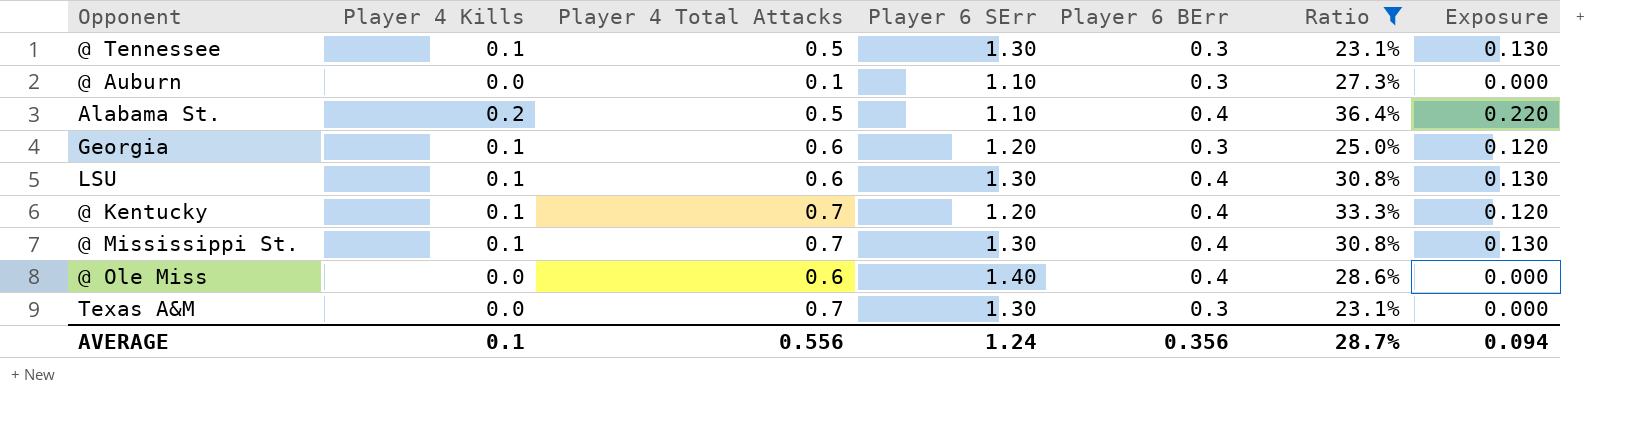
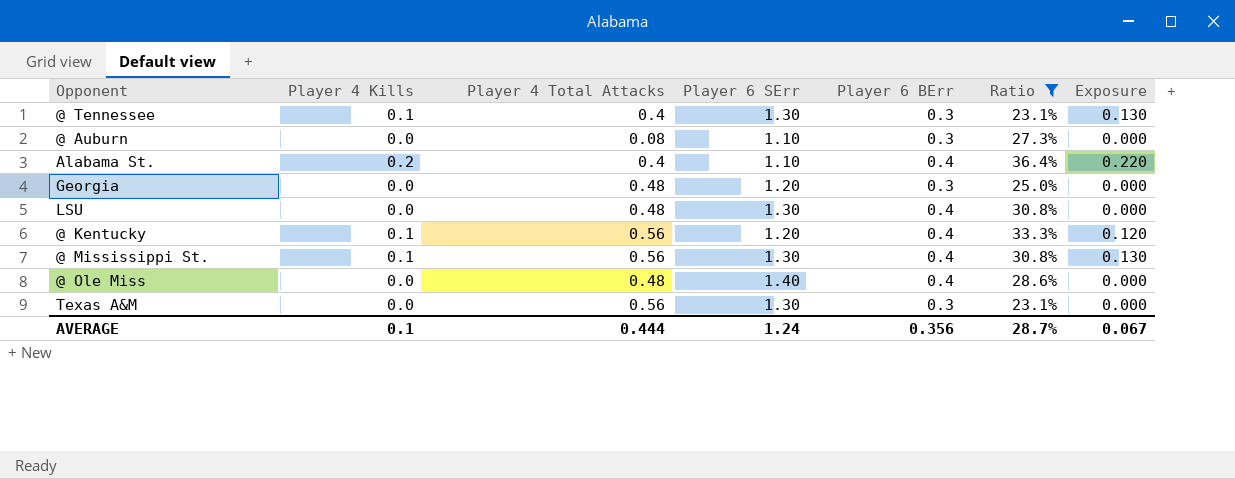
@ Tennessee | Player 4 Total Attacks: 0.5 -> 0.4
@ Auburn | Player 4 Total Attacks: 0.1 -> 0.08
Alabama St. | Player 4 Total Attacks: 0.5 -> 0.4
Georgia | Player 4 Kills: 0.1 -> 0.0
Georgia | Player 4 Total Attacks: 0.6 -> 0.48
Georgia | Exposure: 0.120 -> 0.000
LSU | Player 4 Kills: 0.1 -> 0.0
LSU | Player 4 Total Attacks: 0.6 -> 0.48
LSU | Exposure: 0.130 -> 0.000
@ Kentucky | Player 4 Total Attacks: 0.7 -> 0.56
@ Mississippi St. | Player 4 Total Attacks: 0.7 -> 0.56
@ Ole Miss | Player 4 Total Attacks: 0.6 -> 0.48
Texas A&M | Player 4 Total Attacks: 0.7 -> 0.56
AVERAGE | Player 4 Total Attacks: 0.556 -> 0.444
AVERAGE | Exposure: 0.094 -> 0.067

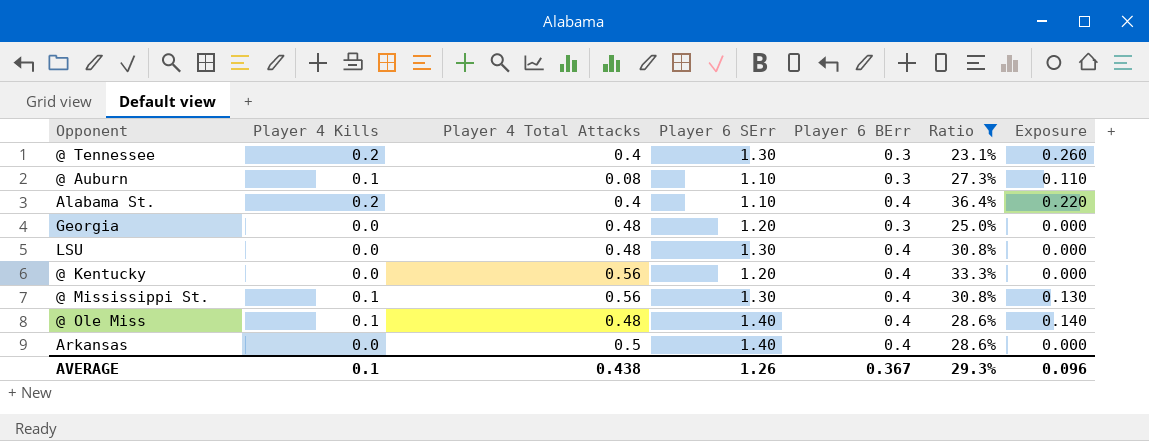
row Texas A&M: 0.0 | 0.56 | 1.30 | 0.3 | 23.1% | 0.000 -> none
@ Tennessee | Player 4 Kills: 0.1 -> 0.2
@ Tennessee | Exposure: 0.130 -> 0.260
@ Auburn | Player 4 Kills: 0.0 -> 0.1
@ Auburn | Exposure: 0.000 -> 0.110
@ Kentucky | Player 4 Kills: 0.1 -> 0.0
@ Kentucky | Exposure: 0.120 -> 0.000
@ Ole Miss | Player 4 Kills: 0.0 -> 0.1
@ Ole Miss | Exposure: 0.000 -> 0.140
row Arkansas: none -> 0.0 | 0.5 | 1.40 | 0.4 | 28.6% | 0.000
AVERAGE | Player 4 Total Attacks: 0.444 -> 0.438
AVERAGE | Player 6 SErr: 1.24 -> 1.26
AVERAGE | Player 6 BErr: 0.356 -> 0.367
AVERAGE | Ratio: 28.7% -> 29.3%
AVERAGE | Exposure: 0.067 -> 0.096

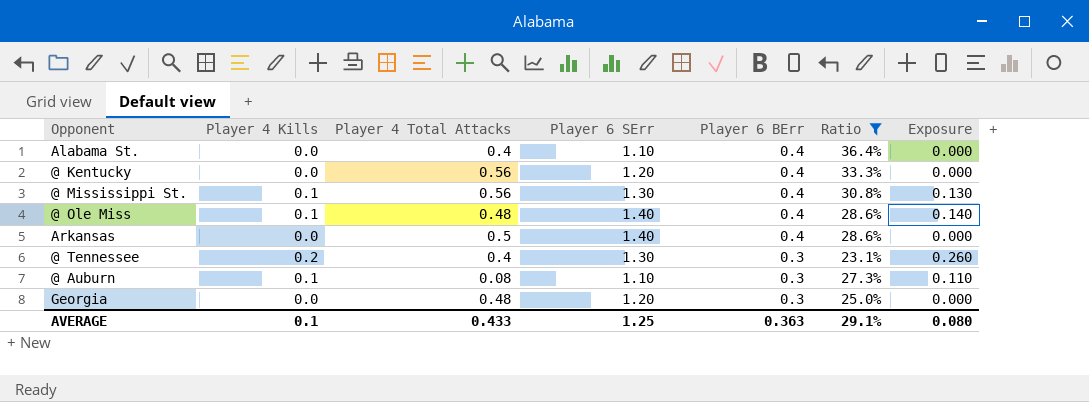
row order: none -> Player 6 BErr descending
row LSU: 0.0 | 0.48 | 1.30 | 0.4 | 30.8% | 0.000 -> none
Alabama St. | Player 4 Kills: 0.2 -> 0.0
Alabama St. | Exposure: 0.220 -> 0.000
AVERAGE | Player 4 Total Attacks: 0.438 -> 0.433
AVERAGE | Player 6 SErr: 1.26 -> 1.25
AVERAGE | Player 6 BErr: 0.367 -> 0.363
AVERAGE | Ratio: 29.3% -> 29.1%
AVERAGE | Exposure: 0.096 -> 0.080

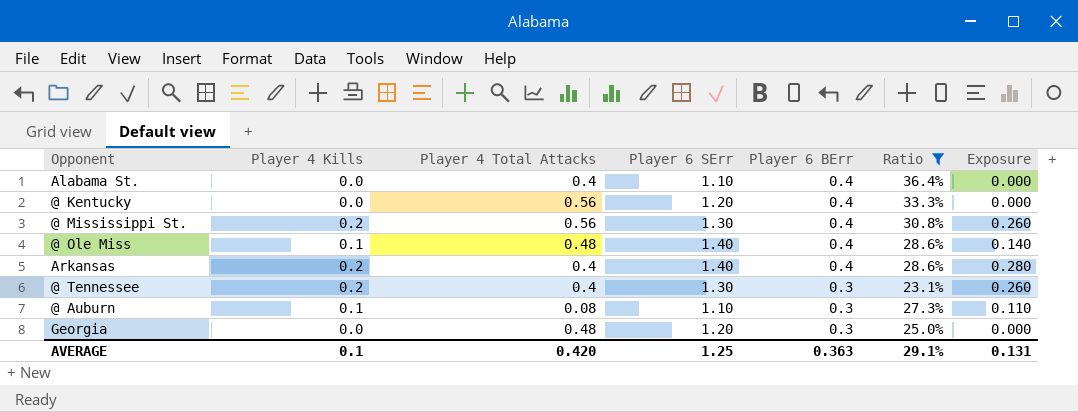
@ Mississippi St. | Player 4 Kills: 0.1 -> 0.2
@ Mississippi St. | Exposure: 0.130 -> 0.260
Arkansas | Player 4 Kills: 0.0 -> 0.2
Arkansas | Player 4 Total Attacks: 0.5 -> 0.4
Arkansas | Exposure: 0.000 -> 0.280
AVERAGE | Player 4 Total Attacks: 0.433 -> 0.420
AVERAGE | Exposure: 0.080 -> 0.131

